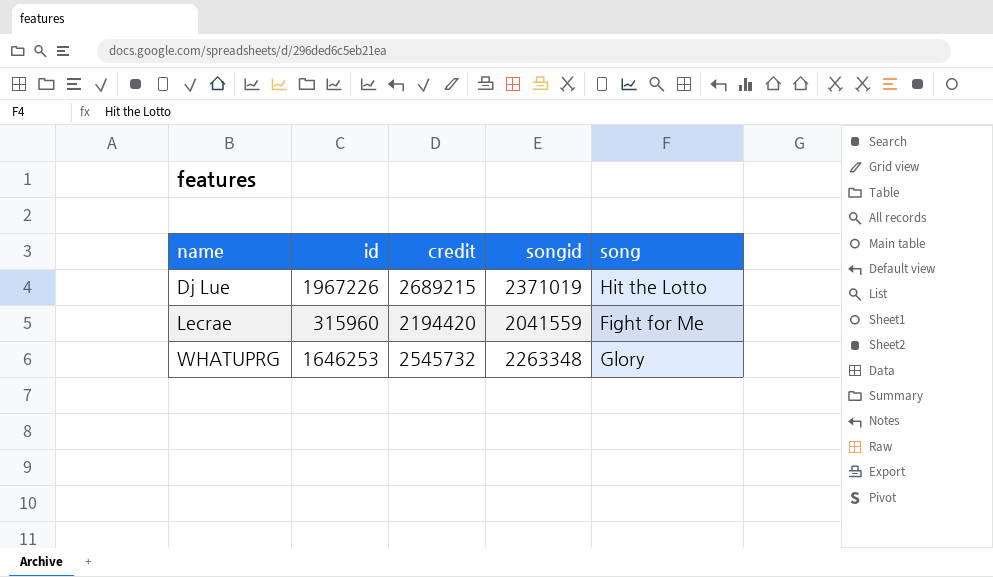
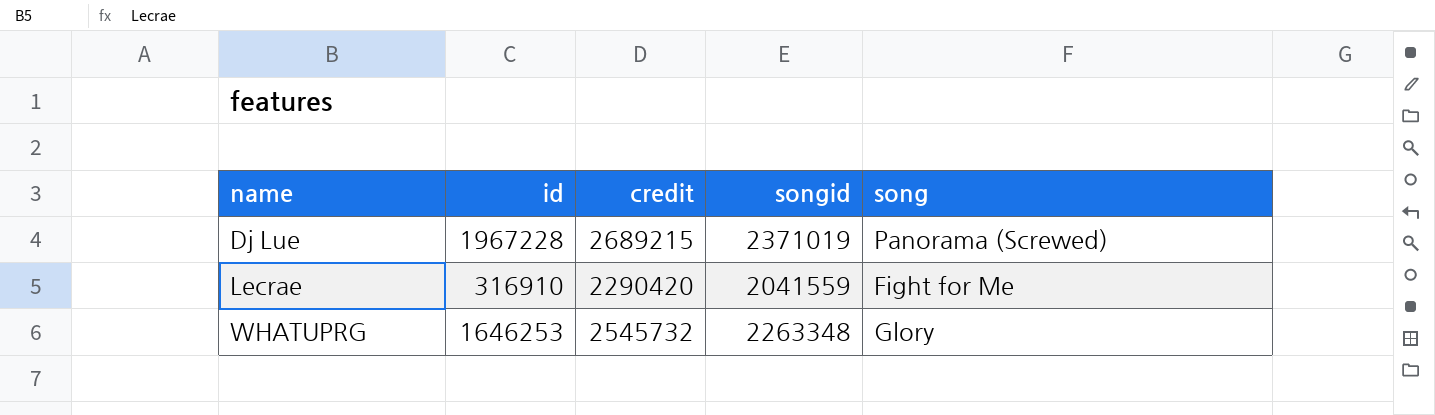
Dj Lue | id: 1967226 -> 1967228
Dj Lue | song: Hit the Lotto -> Panorama (Screwed)
Lecrae | id: 315960 -> 316910
Lecrae | credit: 2194420 -> 2290420

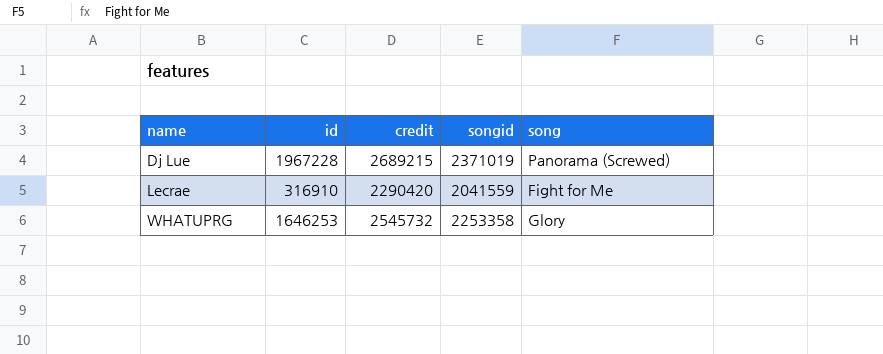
WHATUPRG | songid: 2263348 -> 2253358

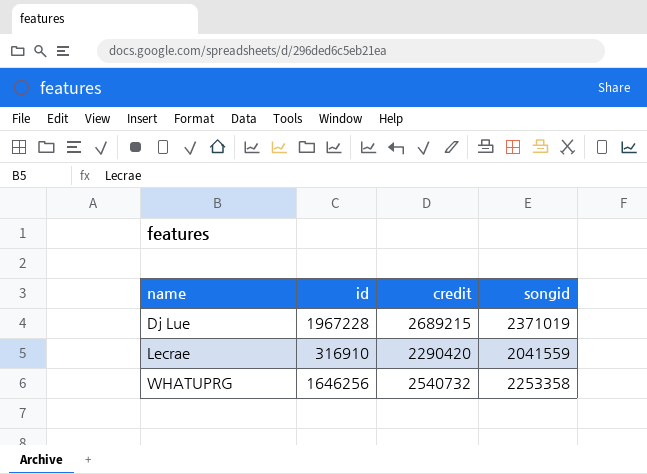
column song | position: 5 -> none
WHATUPRG | id: 1646253 -> 1646256
WHATUPRG | credit: 2545732 -> 2540732

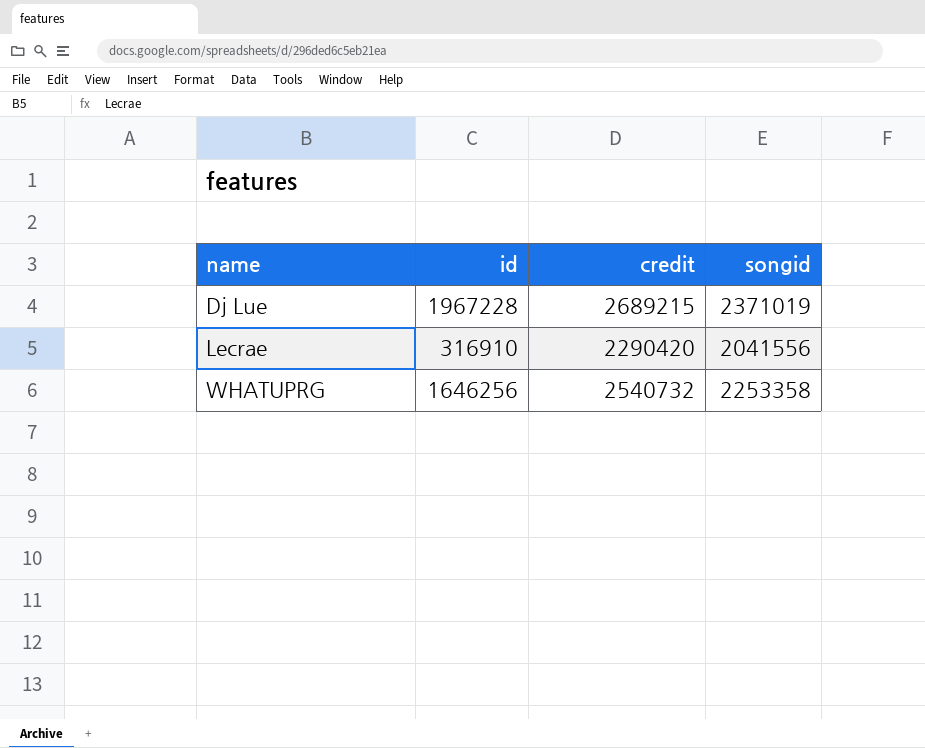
Lecrae | songid: 2041559 -> 2041556

